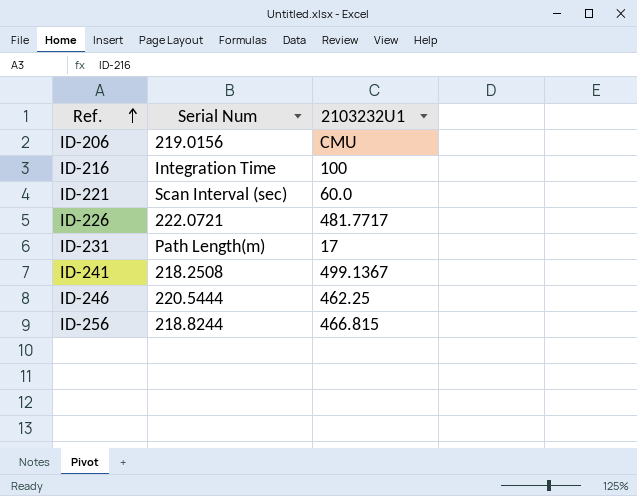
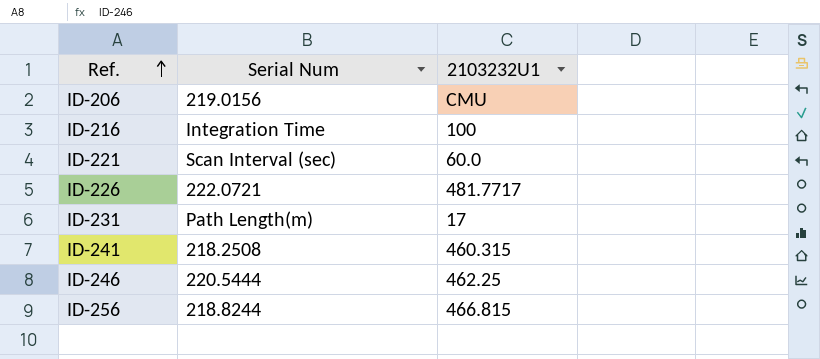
ID-241 | 2103232U1: 499.1367 -> 460.315

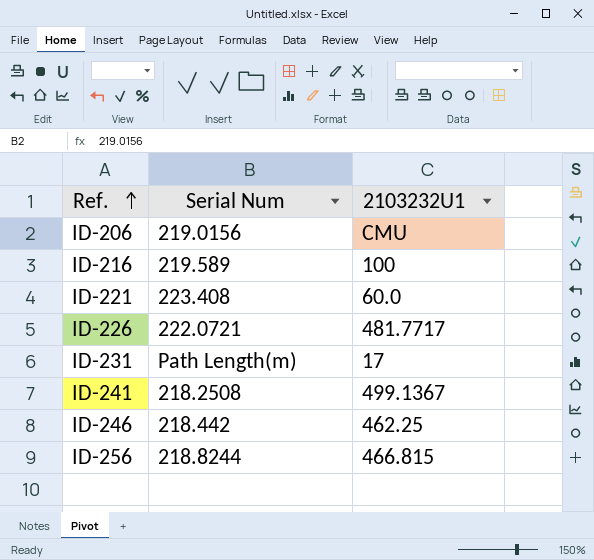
ID-216 | Serial Num: Integration Time -> 219.589
ID-221 | Serial Num: Scan Interval (sec) -> 223.408
ID-241 | 2103232U1: 460.315 -> 499.1367
ID-246 | Serial Num: 220.5444 -> 218.442

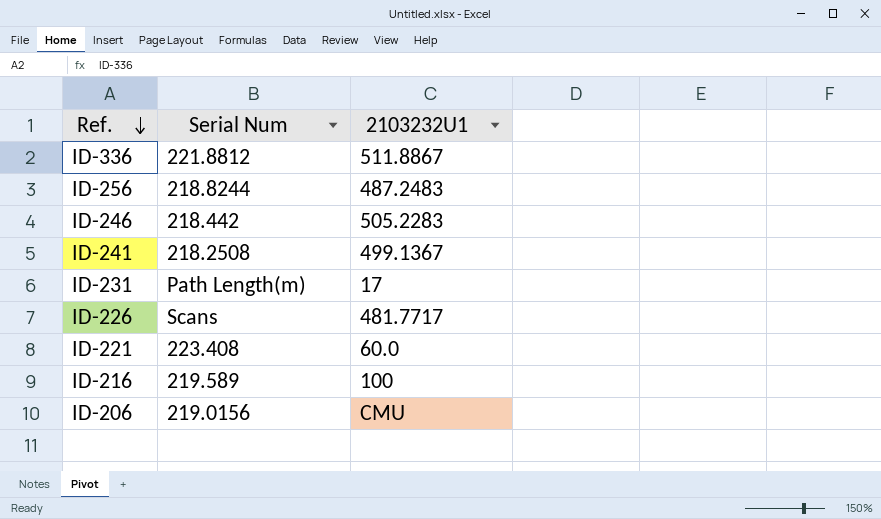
row order: Ref. ascending -> Ref. descending
row ID-336: none -> 221.8812 | 511.8867
ID-256 | 2103232U1: 466.815 -> 487.2483
ID-246 | 2103232U1: 462.25 -> 505.2283
ID-226 | Serial Num: 222.0721 -> Scans

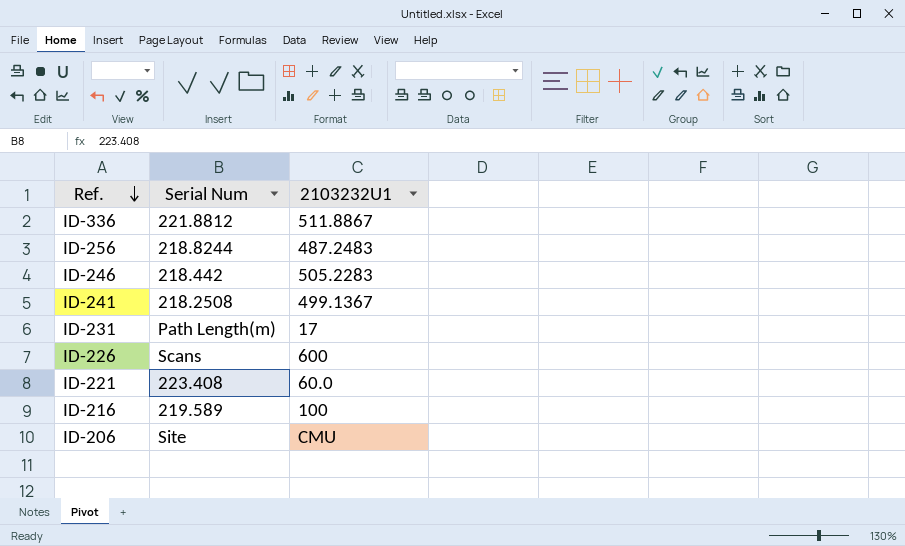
ID-226 | 2103232U1: 481.7717 -> 600
ID-206 | Serial Num: 219.0156 -> Site

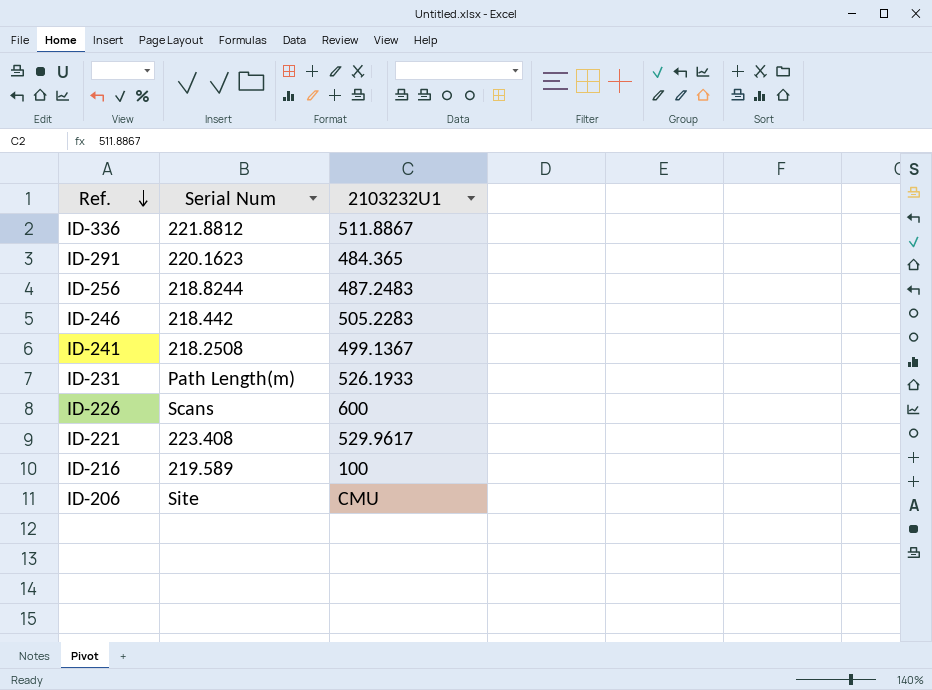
row ID-291: none -> 220.1623 | 484.365
ID-231 | 2103232U1: 17 -> 526.1933
ID-221 | 2103232U1: 60.0 -> 529.9617

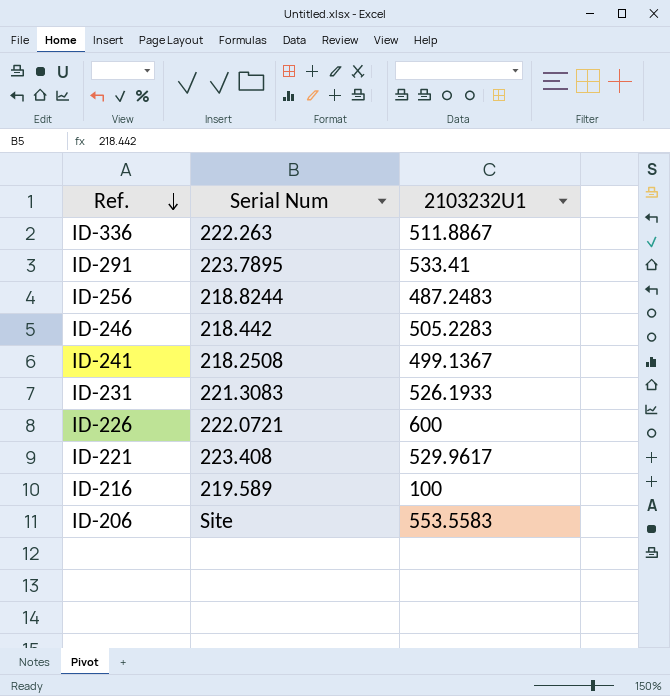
ID-336 | Serial Num: 221.8812 -> 222.263
ID-291 | Serial Num: 220.1623 -> 223.7895
ID-291 | 2103232U1: 484.365 -> 533.41
ID-231 | Serial Num: Path Length(m) -> 221.3083
ID-226 | Serial Num: Scans -> 222.0721
ID-206 | 2103232U1: CMU -> 553.5583

